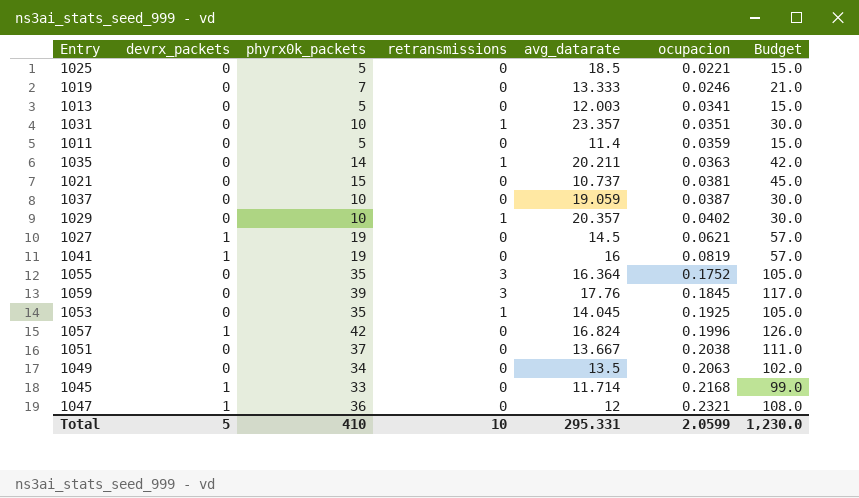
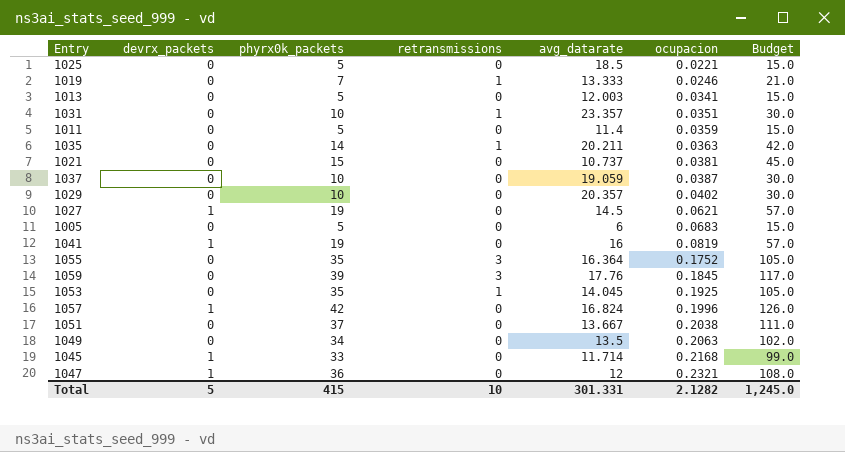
1019 | retransmissions: 0 -> 1
1029 | retransmissions: 1 -> 0
row 1005: none -> 0 | 5 | 0 | 6 | 0.0683 | 15.0
Total | phyrx0k_packets: 410 -> 415
Total | avg_datarate: 295.331 -> 301.331
Total | ocupacion: 2.0599 -> 2.1282
Total | Budget: 1,230.0 -> 1,245.0

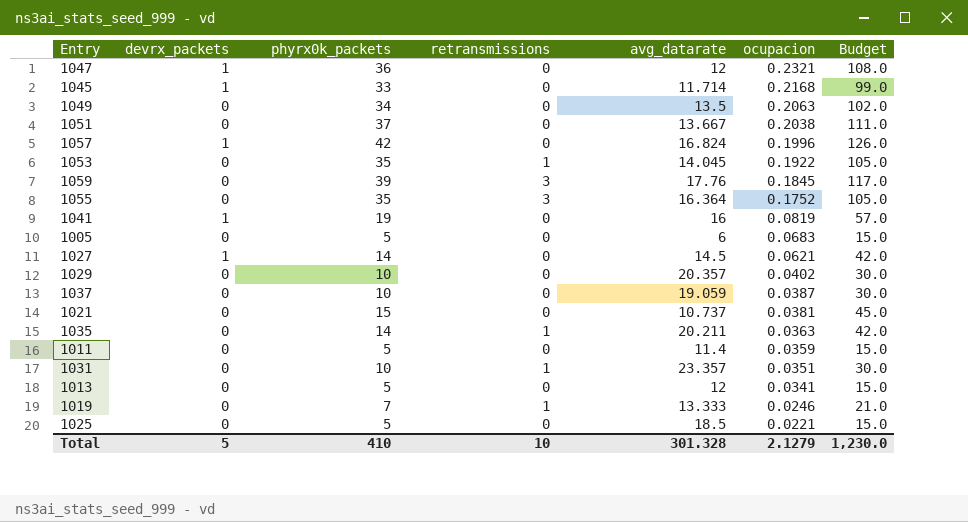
row order: ocupacion ascending -> ocupacion descending
1053 | ocupacion: 0.1925 -> 0.1922
1027 | phyrx0k_packets: 19 -> 14
1027 | Budget: 57.0 -> 42.0
1013 | avg_datarate: 12.003 -> 12
Total | phyrx0k_packets: 415 -> 410
Total | avg_datarate: 301.331 -> 301.328
Total | ocupacion: 2.1282 -> 2.1279
Total | Budget: 1,245.0 -> 1,230.0

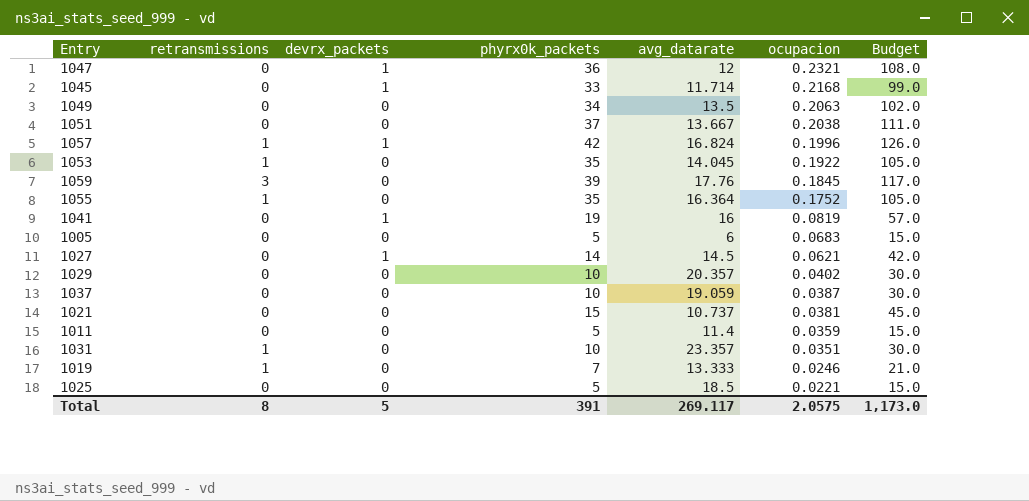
column retransmissions | position: 4 -> 2
row 1035: 0 | 14 | 1 | 20.211 | 0.0363 | 42.0 -> none
row 1013: 0 | 5 | 0 | 12 | 0.0341 | 15.0 -> none
1057 | retransmissions: 0 -> 1
1055 | retransmissions: 3 -> 1
Total | retransmissions: 10 -> 8
Total | phyrx0k_packets: 410 -> 391
Total | avg_datarate: 301.328 -> 269.117
Total | ocupacion: 2.1279 -> 2.0575
Total | Budget: 1,230.0 -> 1,173.0

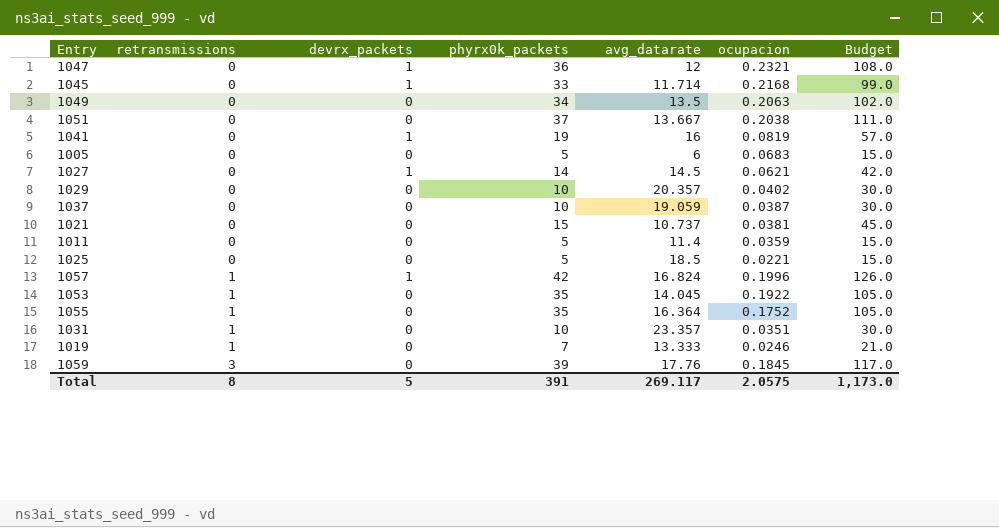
row order: ocupacion descending -> retransmissions ascending

